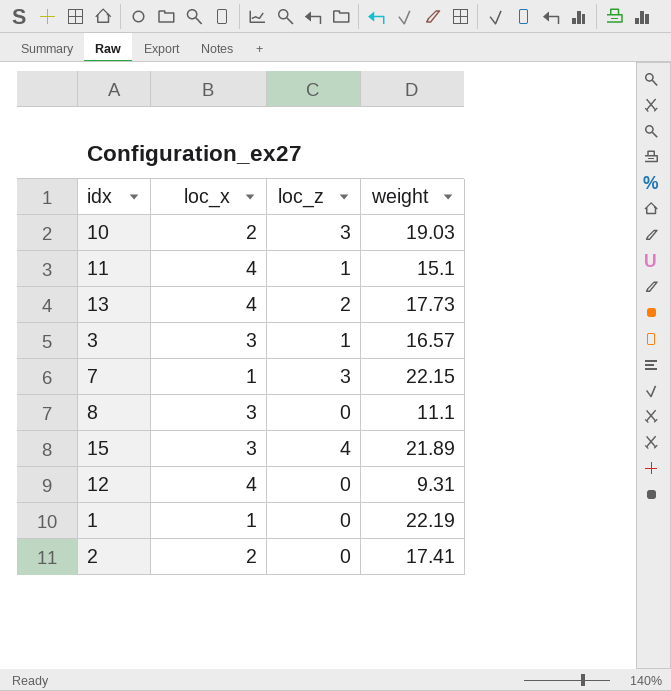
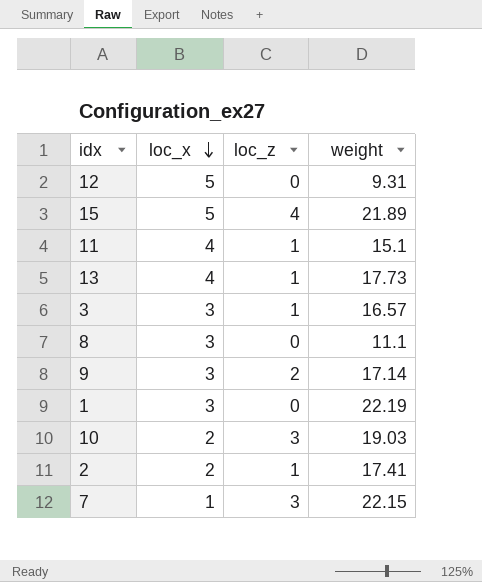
row order: none -> loc_x descending
12 | loc_x: 4 -> 5
15 | loc_x: 3 -> 5
13 | loc_z: 2 -> 1
row 9: none -> 3 | 2 | 17.14
1 | loc_x: 1 -> 3
2 | loc_z: 0 -> 1

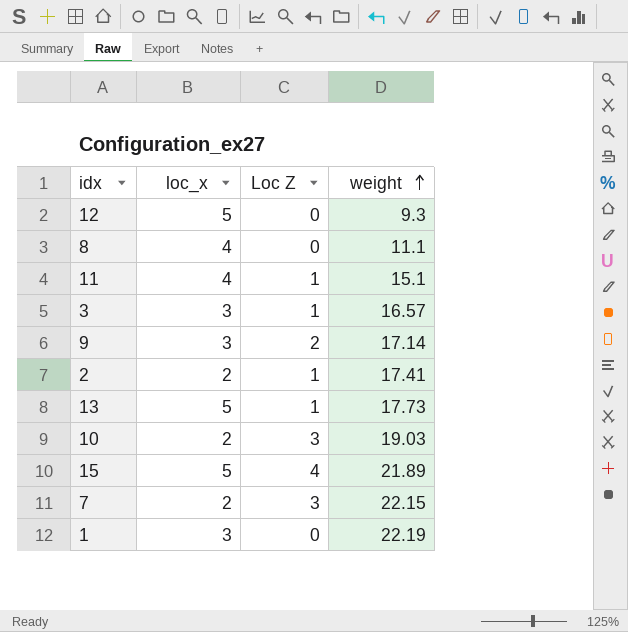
row order: loc_x descending -> weight ascending
column name: loc_z -> Loc Z
12 | weight: 9.31 -> 9.3
8 | loc_x: 3 -> 4
13 | loc_x: 4 -> 5
7 | loc_x: 1 -> 2

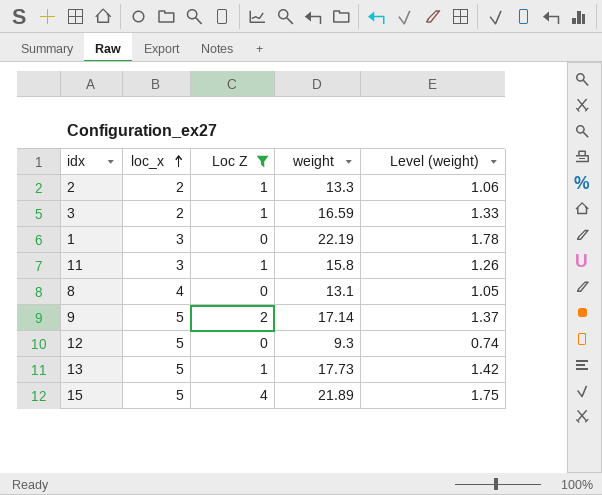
filter: none -> Loc Z != 3
row order: weight ascending -> loc_x ascending
column Level (weight) | formula: none -> [weight] * 0.08
2 | weight: 17.41 -> 13.3
3 | loc_x: 3 -> 2
3 | weight: 16.57 -> 16.59
11 | loc_x: 4 -> 3
11 | weight: 15.1 -> 15.8
8 | weight: 11.1 -> 13.1
9 | loc_x: 3 -> 5

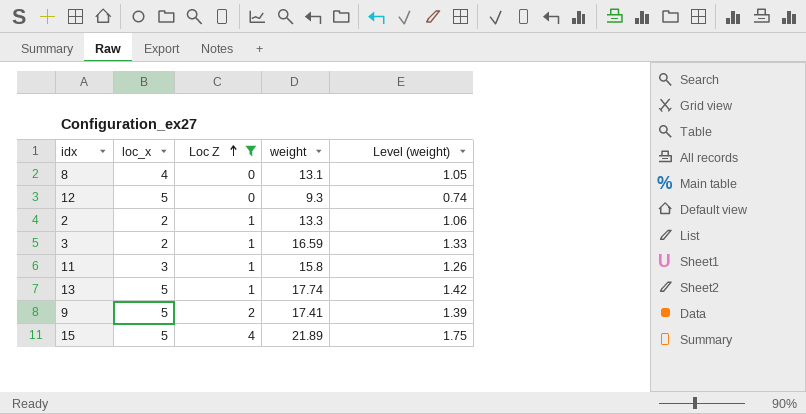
row order: loc_x ascending -> Loc Z ascending
row 1: 3 | 0 | 22.19 | 1.78 -> none
13 | weight: 17.73 -> 17.74
9 | weight: 17.14 -> 17.41
9 | Level (weight): 1.37 -> 1.39

